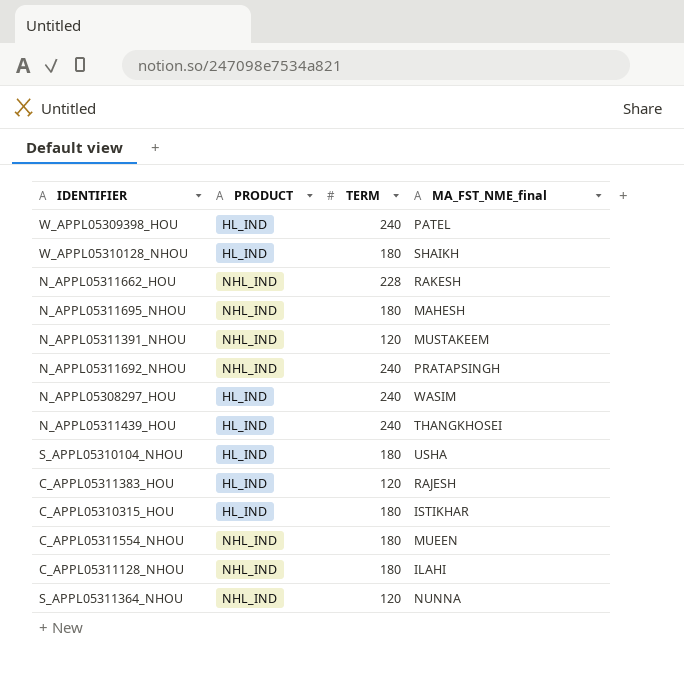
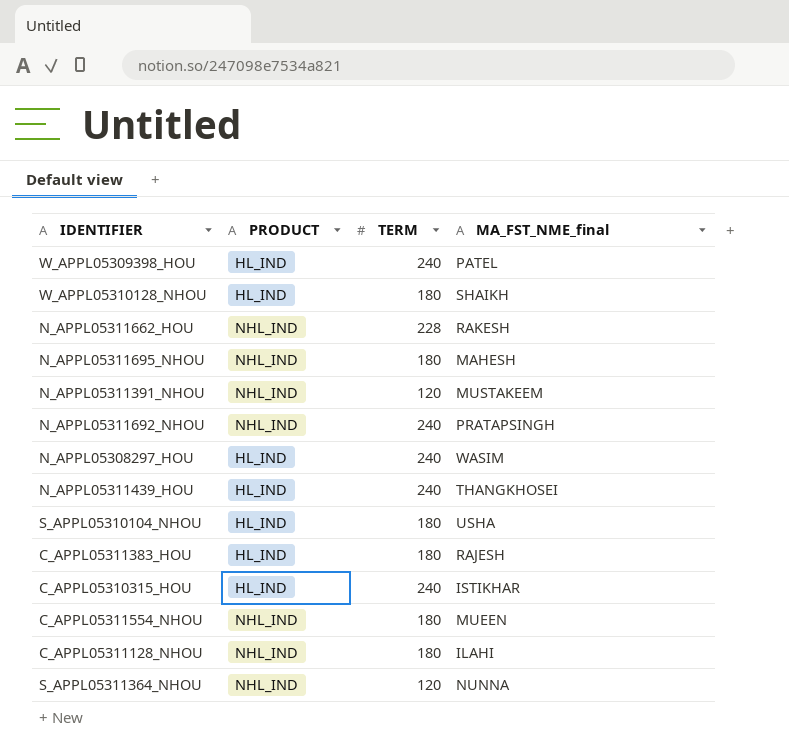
C_APPL05311383_HOU | TERM: 120 -> 180
C_APPL05310315_HOU | TERM: 180 -> 240

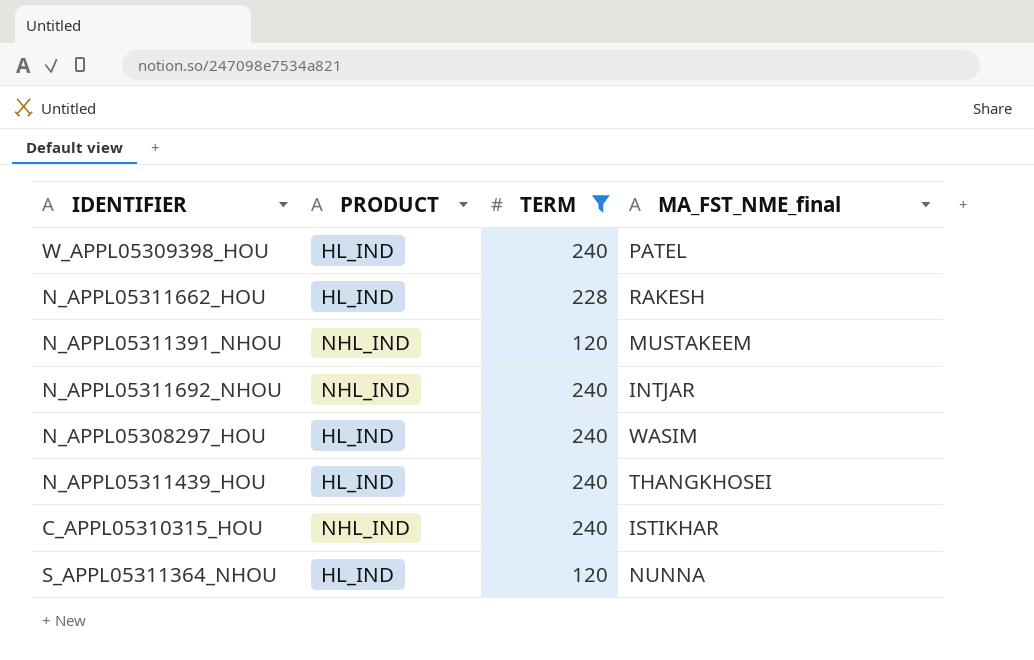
filter: none -> TERM != 180
N_APPL05311662_HOU | PRODUCT: NHL_IND -> HL_IND
N_APPL05311692_NHOU | MA_FST_NME_final: PRATAPSINGH -> INTJAR
C_APPL05310315_HOU | PRODUCT: HL_IND -> NHL_IND
S_APPL05311364_NHOU | PRODUCT: NHL_IND -> HL_IND

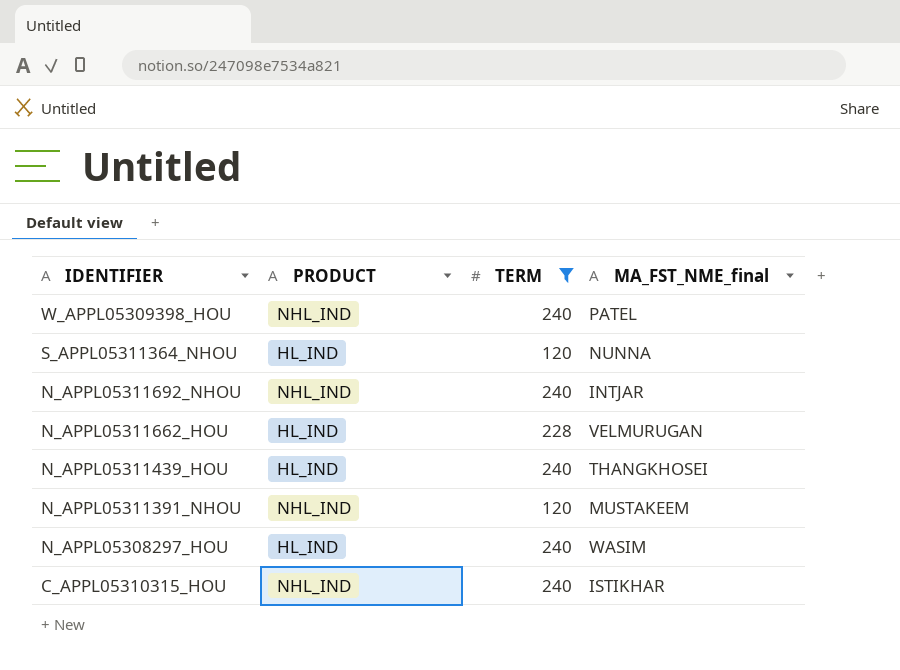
row order: none -> IDENTIFIER descending
W_APPL05309398_HOU | PRODUCT: HL_IND -> NHL_IND
N_APPL05311662_HOU | MA_FST_NME_final: RAKESH -> VELMURUGAN

